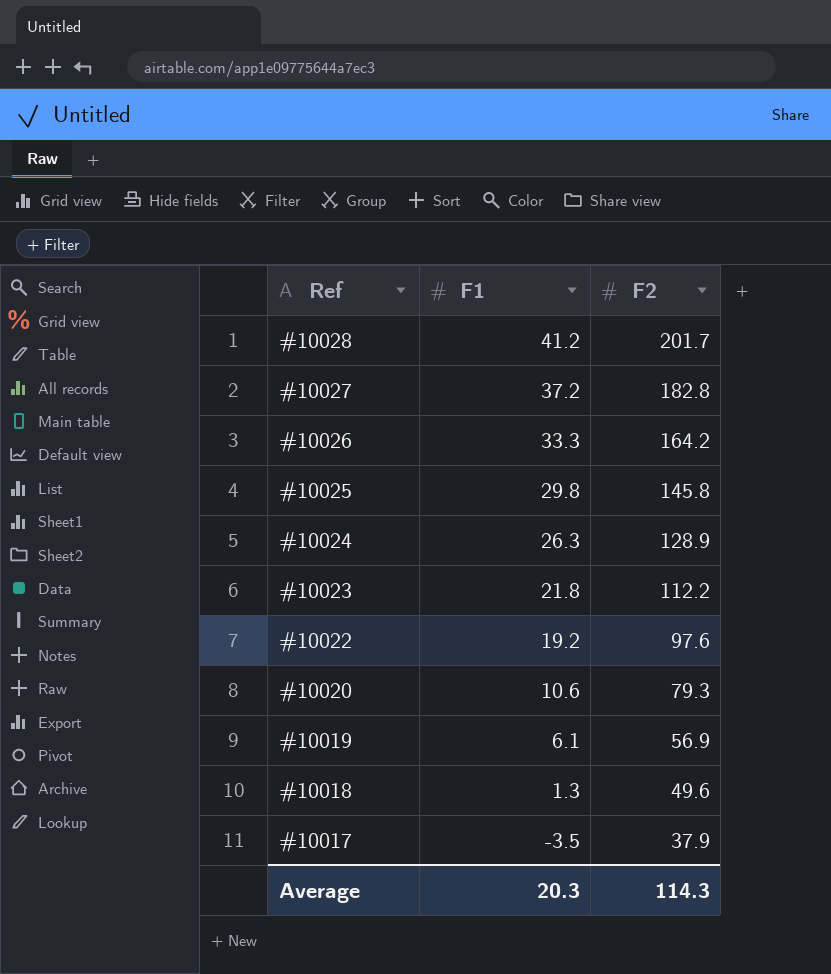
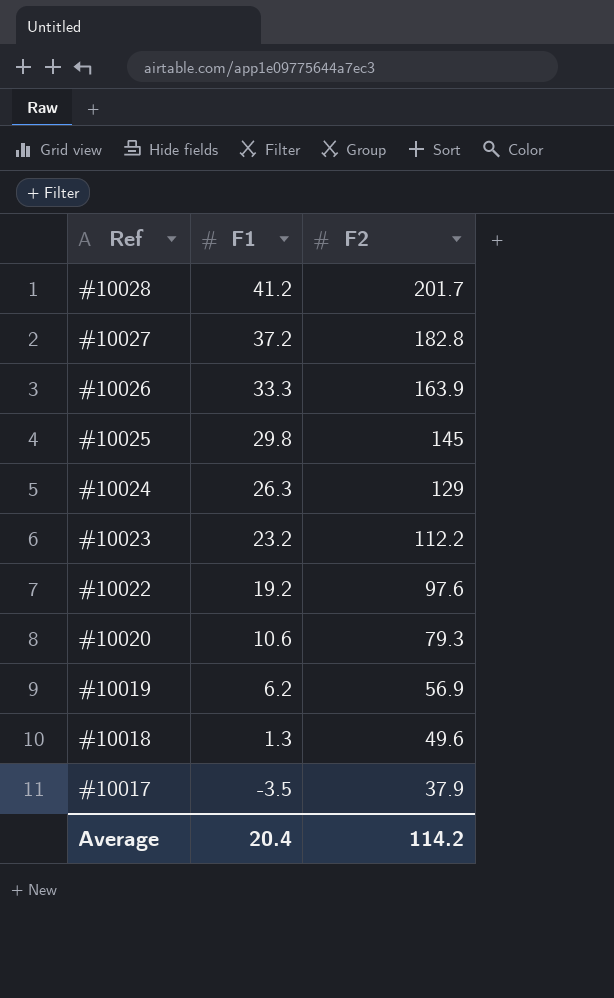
#10026 | F2: 164.2 -> 163.9
#10025 | F2: 145.8 -> 145
#10024 | F2: 128.9 -> 129
#10023 | F1: 21.8 -> 23.2
#10019 | F1: 6.1 -> 6.2
Average | F1: 20.3 -> 20.4
Average | F2: 114.3 -> 114.2

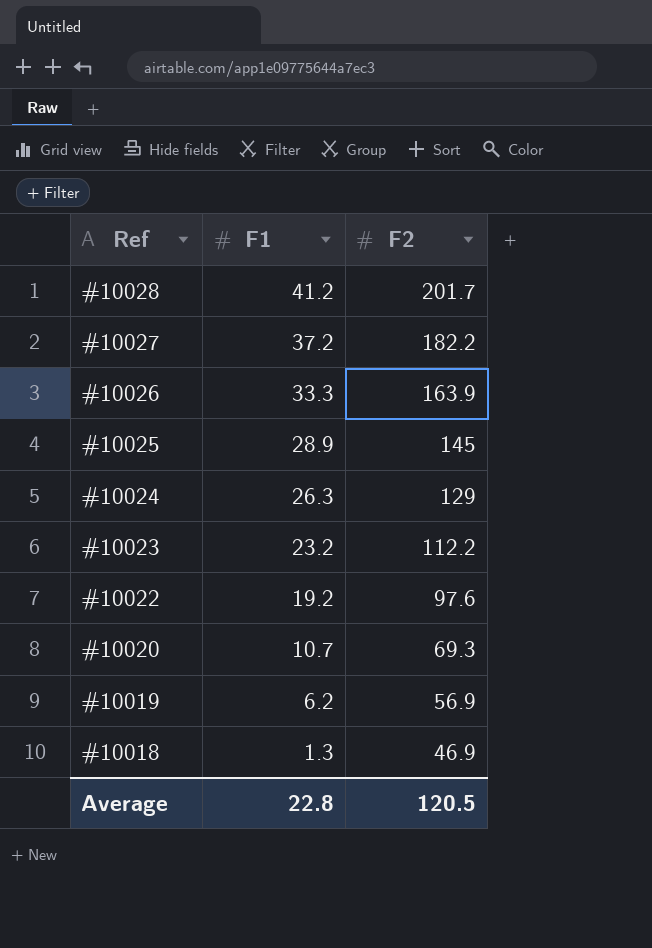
row #10017: -3.5 | 37.9 -> none
#10027 | F2: 182.8 -> 182.2
#10025 | F1: 29.8 -> 28.9
#10020 | F1: 10.6 -> 10.7
#10020 | F2: 79.3 -> 69.3
#10018 | F2: 49.6 -> 46.9
Average | F1: 20.4 -> 22.8
Average | F2: 114.2 -> 120.5

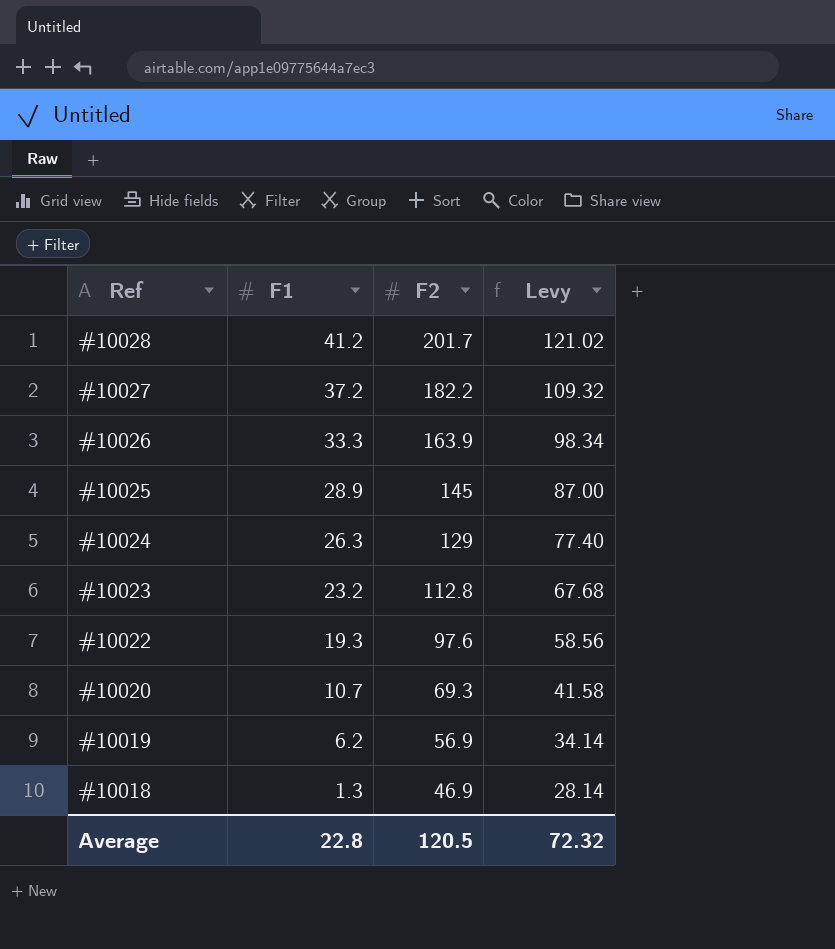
column Levy | formula: none -> [F2] * 0.6
#10023 | F2: 112.2 -> 112.8
#10022 | F1: 19.2 -> 19.3

